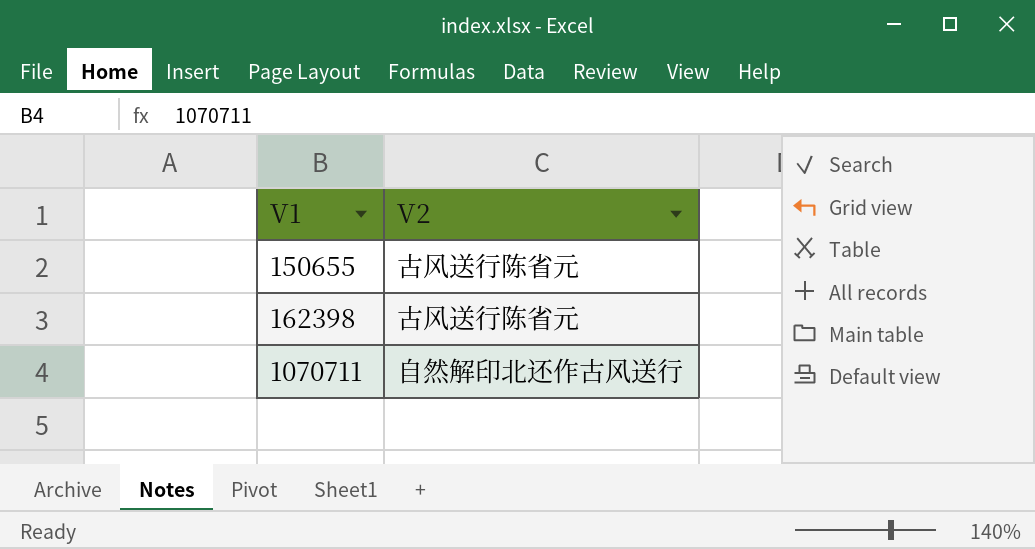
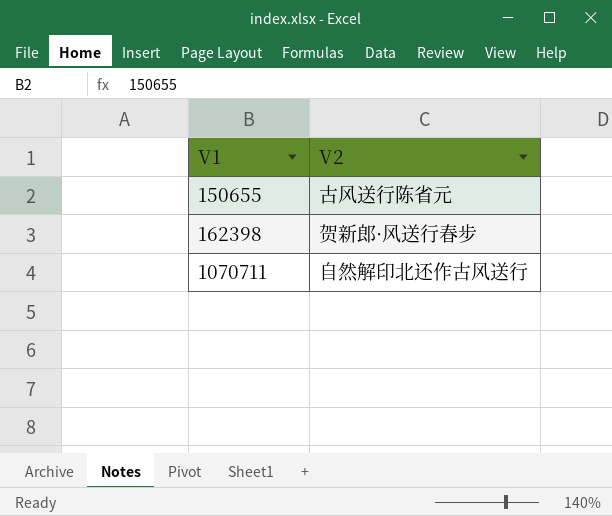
162398 | V2: 古风送行陈省元 -> 贺新郎·风送行春步

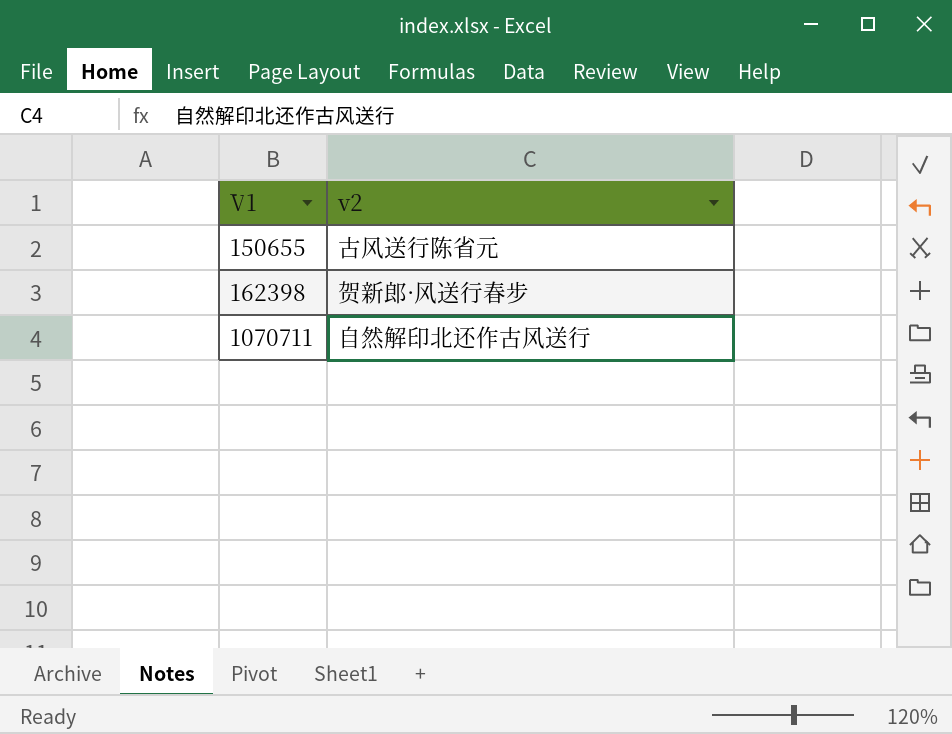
column name: V2 -> v2

